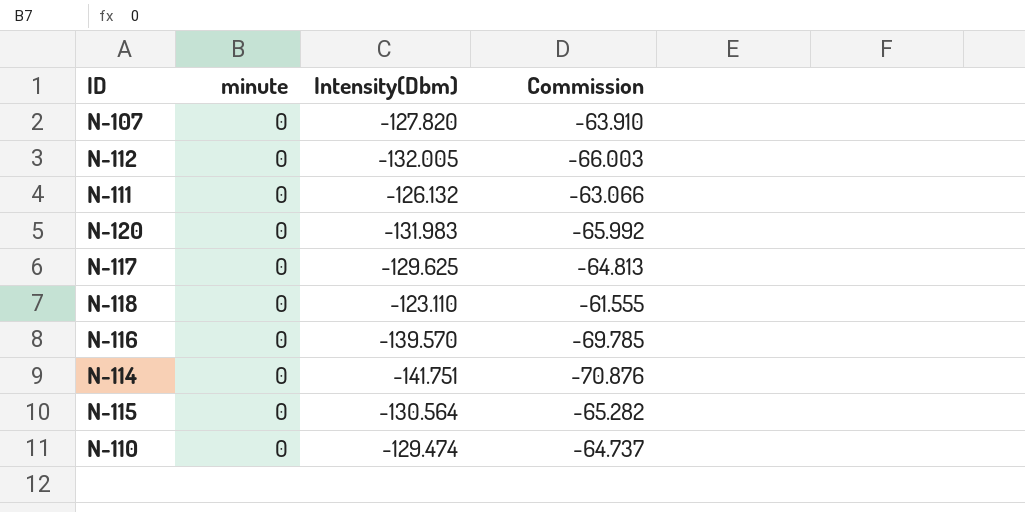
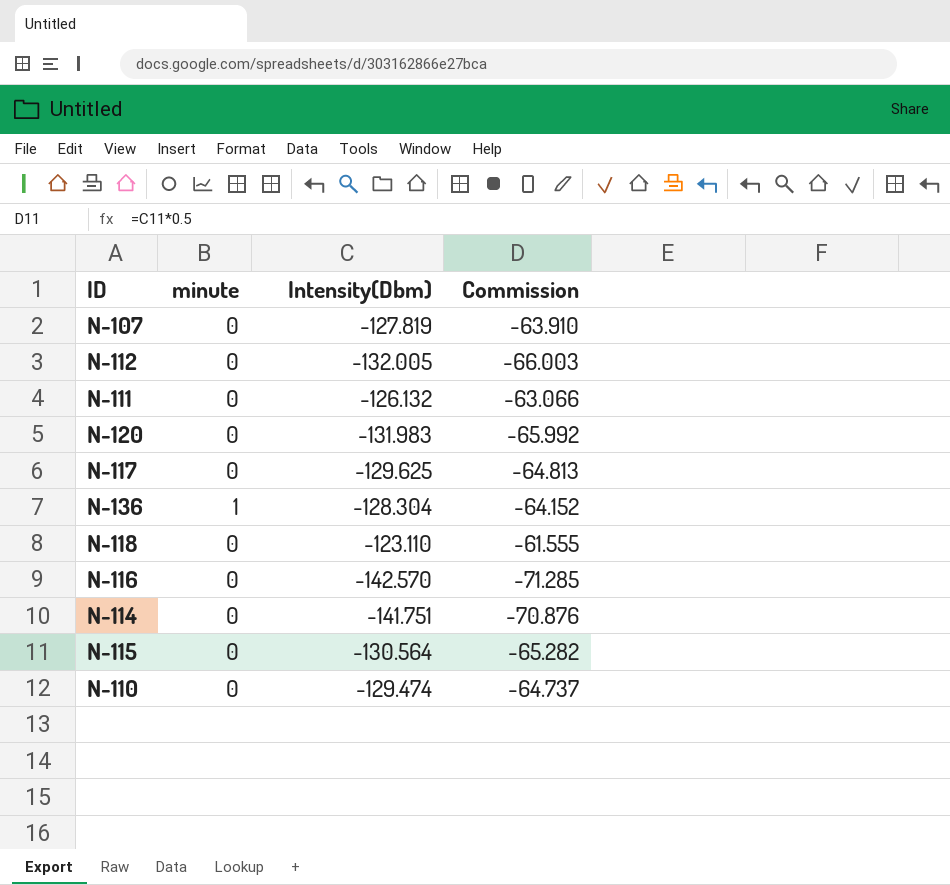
N-107 | Intensity(Dbm): -127.820 -> -127.819
row N-136: none -> 1 | -128.304 | -64.152
N-116 | Intensity(Dbm): -139.570 -> -142.570
N-116 | Commission: -69.785 -> -71.285

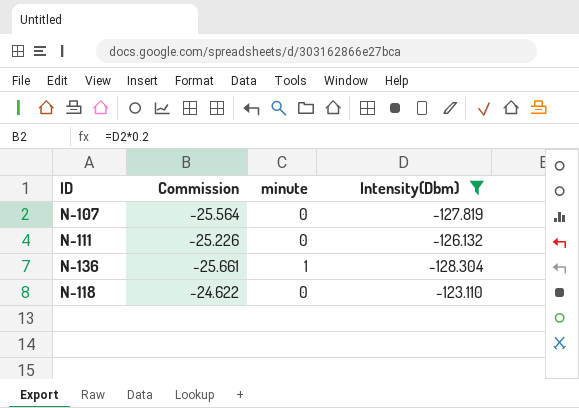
filter: none -> Intensity(Dbm) >= -128.304
column Commission | formula: [Intensity(Dbm)] * 0.5 -> [Intensity(Dbm)] * 0.2
column Commission | position: 4 -> 2

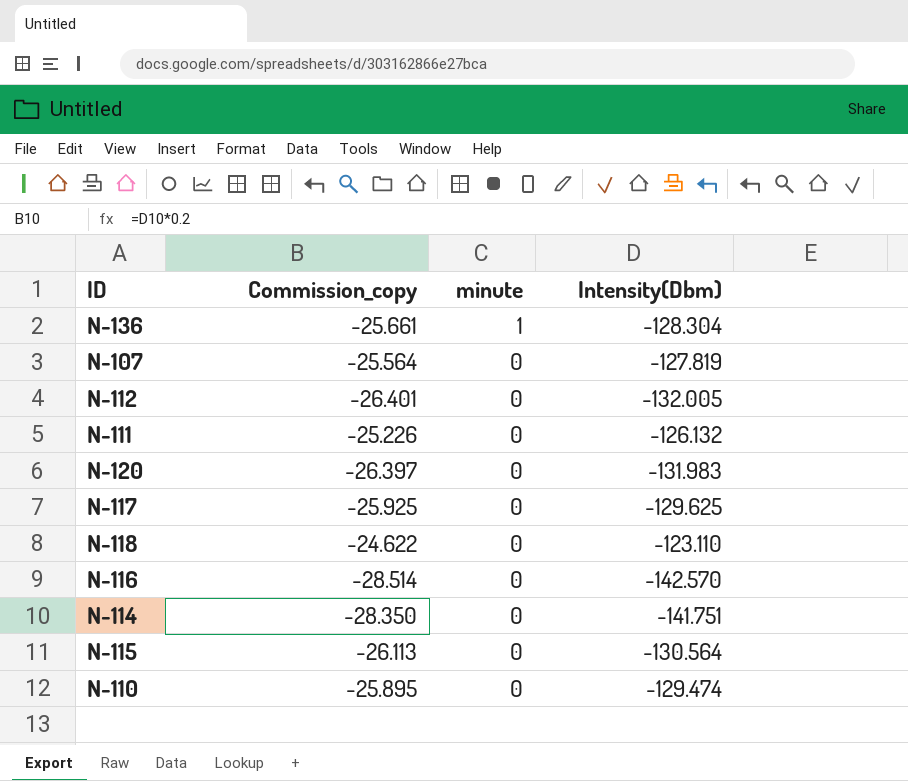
filter: Intensity(Dbm) >= -128.304 -> none
row order: none -> minute descending
column name: Commission -> Commission_copy

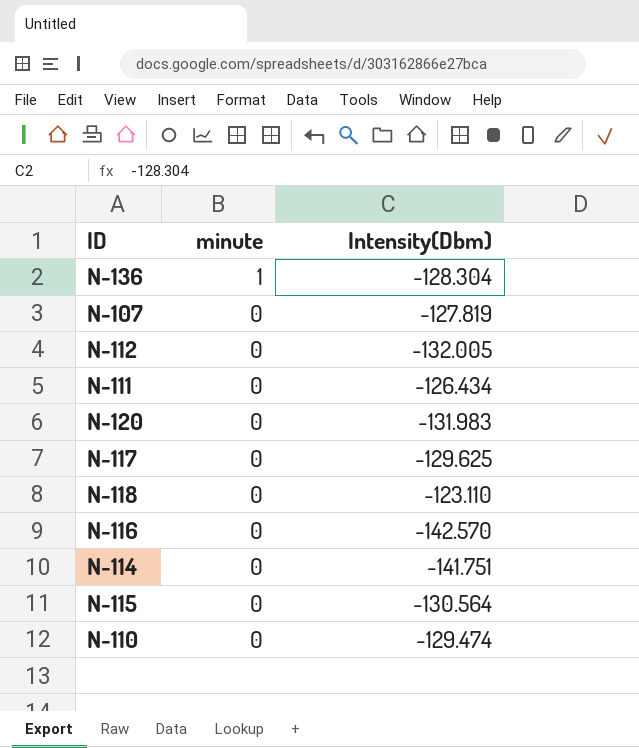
column Commission_copy | formula: [Intensity(Dbm)] * 0.2 -> none
N-111 | Intensity(Dbm): -126.132 -> -126.434

